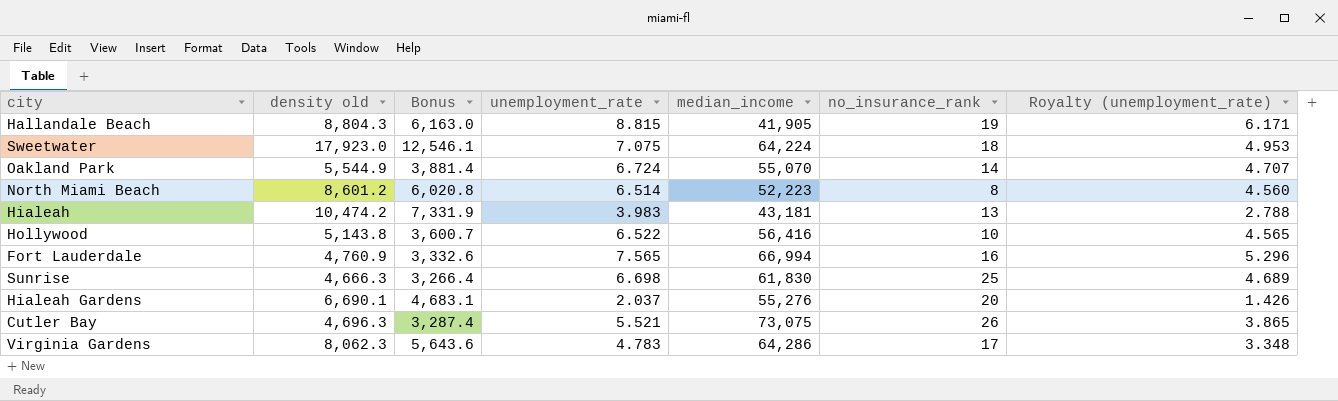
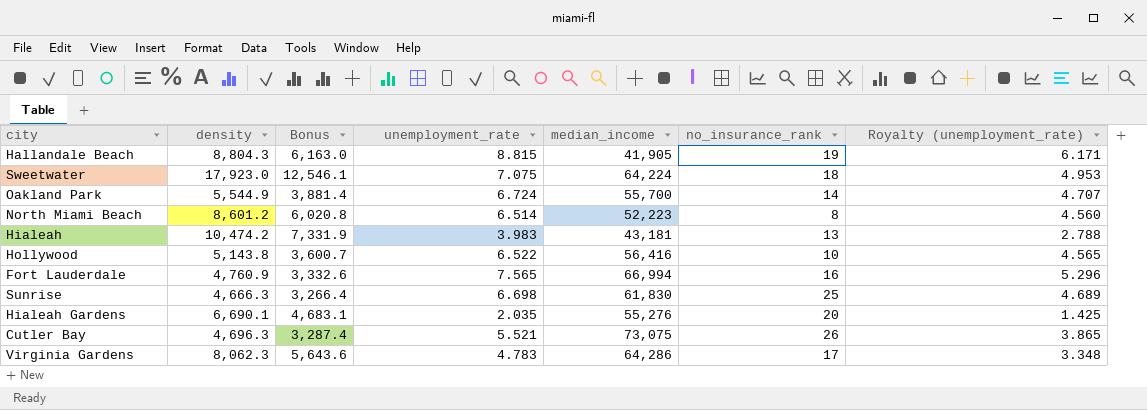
column name: density old -> density
Oakland Park | median_income: 55,070 -> 55,700
Hialeah Gardens | unemployment_rate: 2.037 -> 2.035
Hialeah Gardens | Royalty (unemployment_rate): 1.426 -> 1.425

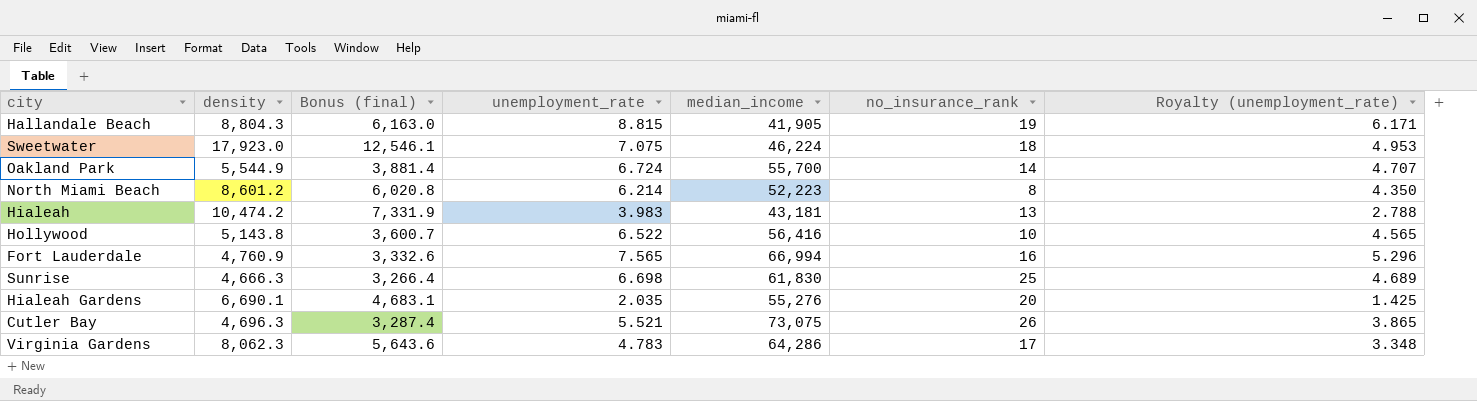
column name: Bonus -> Bonus (final)
Sweetwater | median_income: 64,224 -> 46,224
North Miami Beach | unemployment_rate: 6.514 -> 6.214
North Miami Beach | Royalty (unemployment_rate): 4.560 -> 4.350

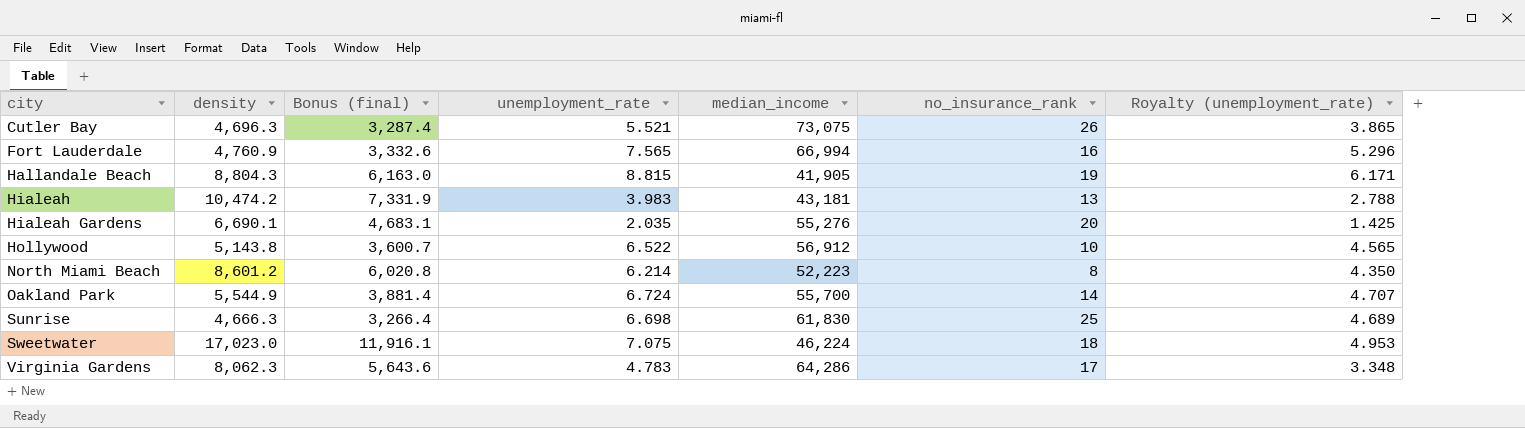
row order: none -> city ascending
Hollywood | median_income: 56,416 -> 56,912
Sweetwater | density: 17,923.0 -> 17,023.0
Sweetwater | Bonus (final): 12,546.1 -> 11,916.1

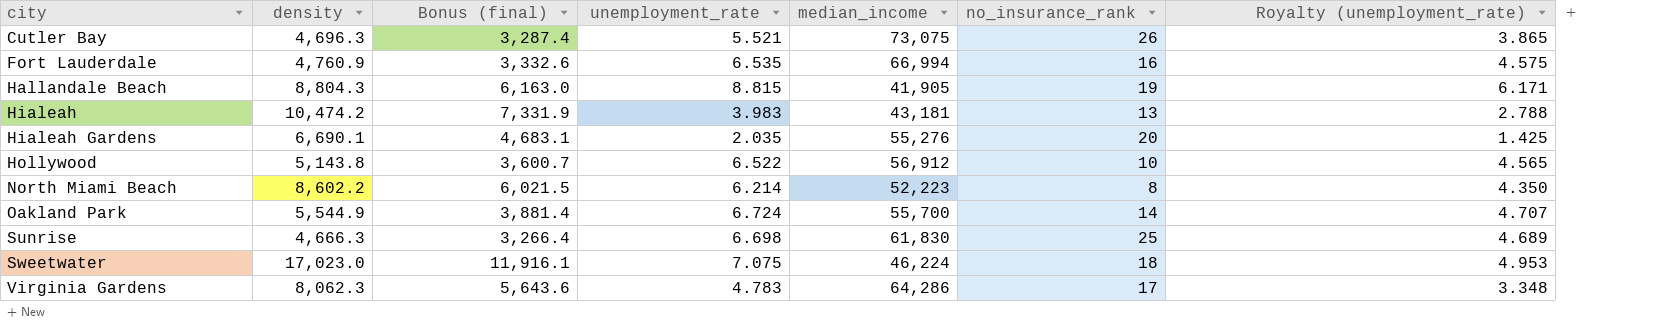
Fort Lauderdale | unemployment_rate: 7.565 -> 6.535
Fort Lauderdale | Royalty (unemployment_rate): 5.296 -> 4.575
North Miami Beach | density: 8,601.2 -> 8,602.2
North Miami Beach | Bonus (final): 6,020.8 -> 6,021.5

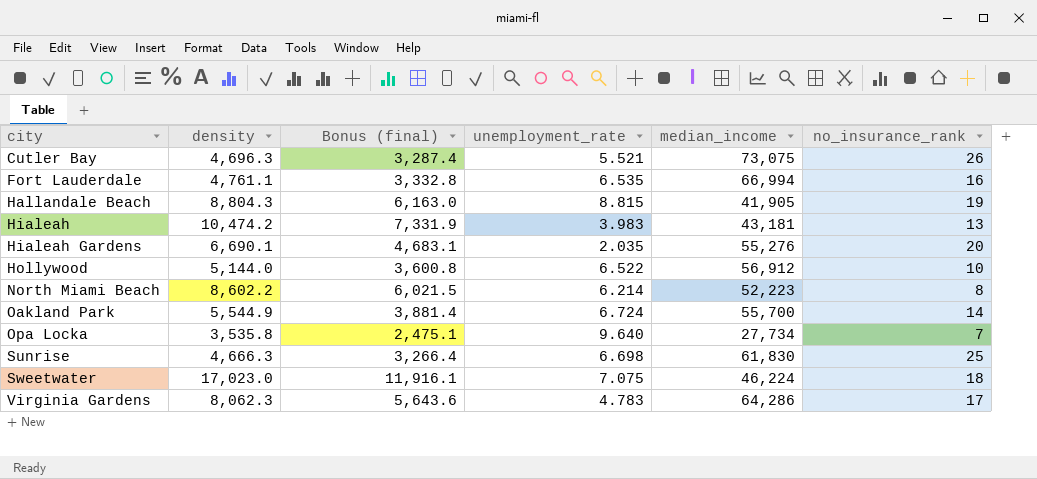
column Royalty (unemployment_rate) | formula: [unemployment_rate] * 0.7 -> none
Fort Lauderdale | density: 4,760.9 -> 4,761.1
Fort Lauderdale | Bonus (final): 3,332.6 -> 3,332.8
Hollywood | density: 5,143.8 -> 5,144.0
Hollywood | Bonus (final): 3,600.7 -> 3,600.8
row Opa Locka: none -> 3,535.8 | 2,475.1 | 9.640 | 27,734 | 7

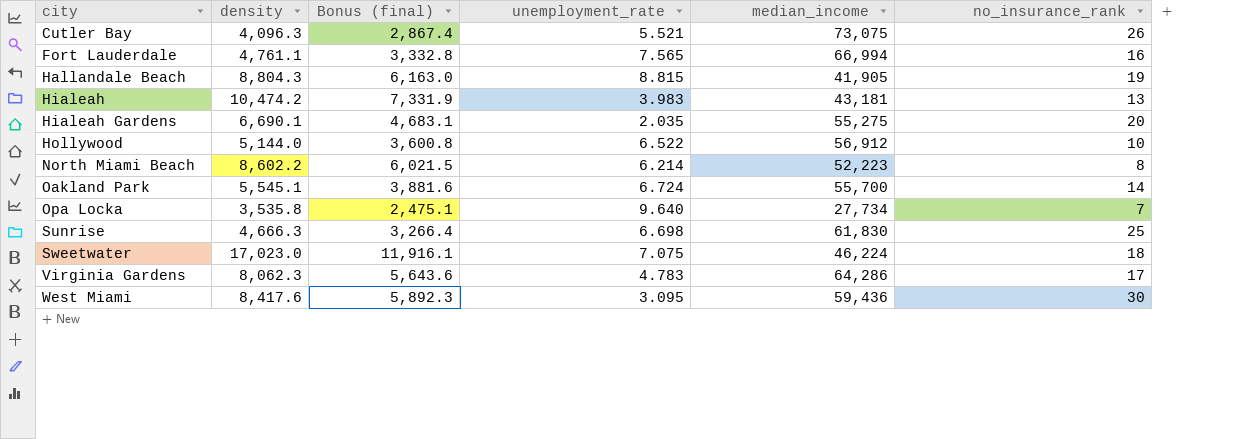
Cutler Bay | density: 4,696.3 -> 4,096.3
Cutler Bay | Bonus (final): 3,287.4 -> 2,867.4
Fort Lauderdale | unemployment_rate: 6.535 -> 7.565
Hialeah Gardens | median_income: 55,276 -> 55,275
Oakland Park | density: 5,544.9 -> 5,545.1
Oakland Park | Bonus (final): 3,881.4 -> 3,881.6
row West Miami: none -> 8,417.6 | 5,892.3 | 3.095 | 59,436 | 30

